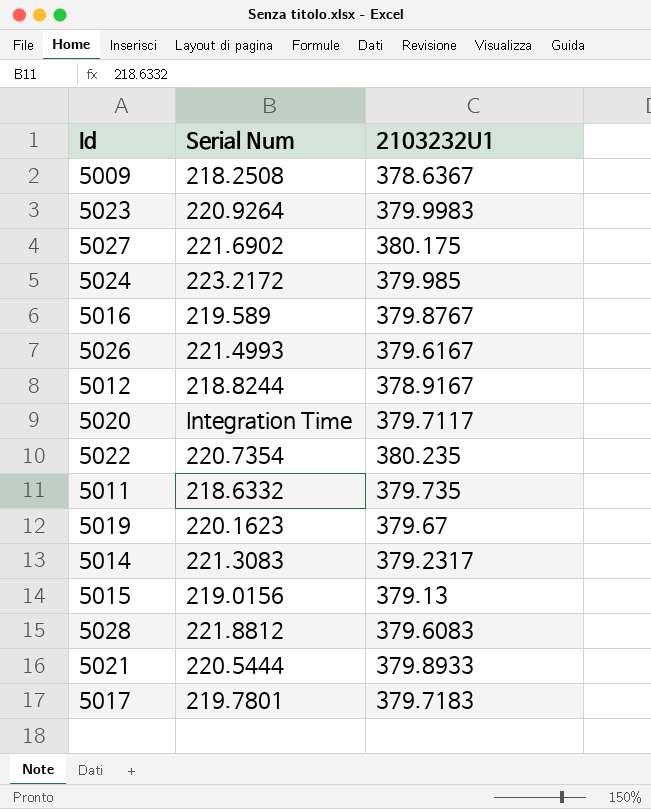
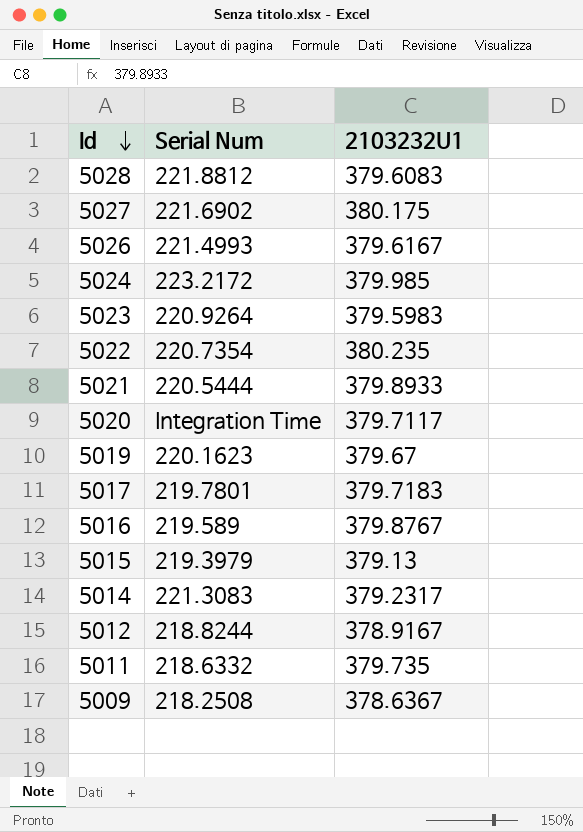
row order: none -> Id descending
5023 | 2103232U1: 379.9983 -> 379.5983
5015 | Serial Num: 219.0156 -> 219.3979

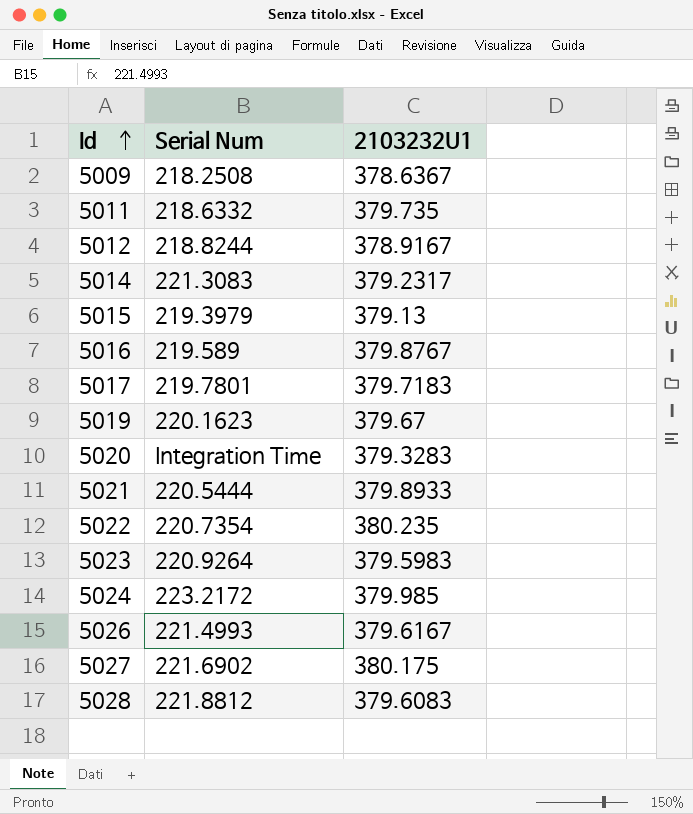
row order: Id descending -> Id ascending
5020 | 2103232U1: 379.7117 -> 379.3283

